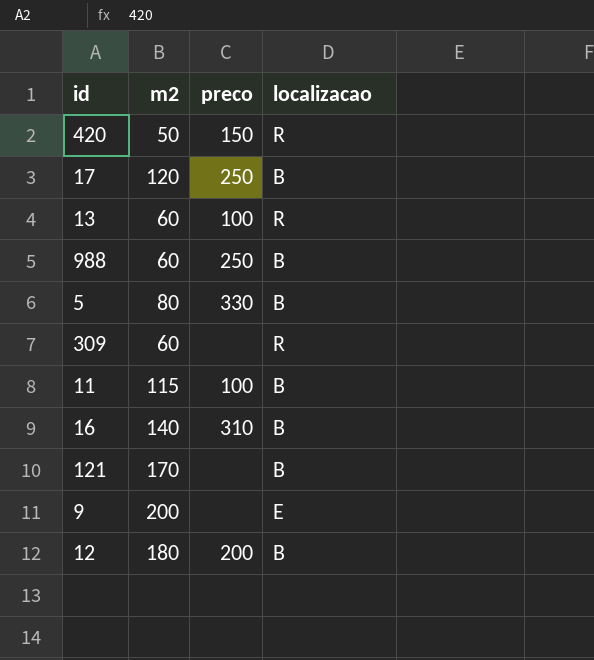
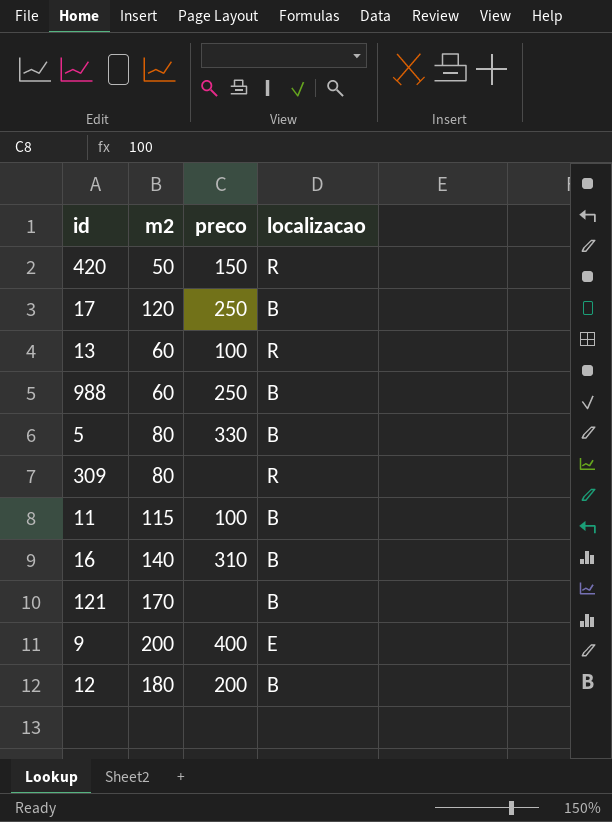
309 | m2: 60 -> 80
9 | preco: none -> 400

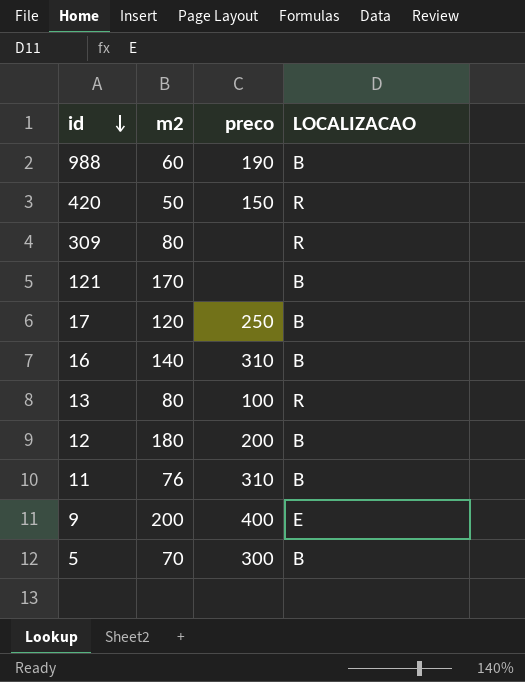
row order: none -> id descending
column name: localizacao -> LOCALIZACAO
988 | preco: 250 -> 190
13 | m2: 60 -> 80
11 | m2: 115 -> 76
11 | preco: 100 -> 310
5 | m2: 80 -> 70
5 | preco: 330 -> 300

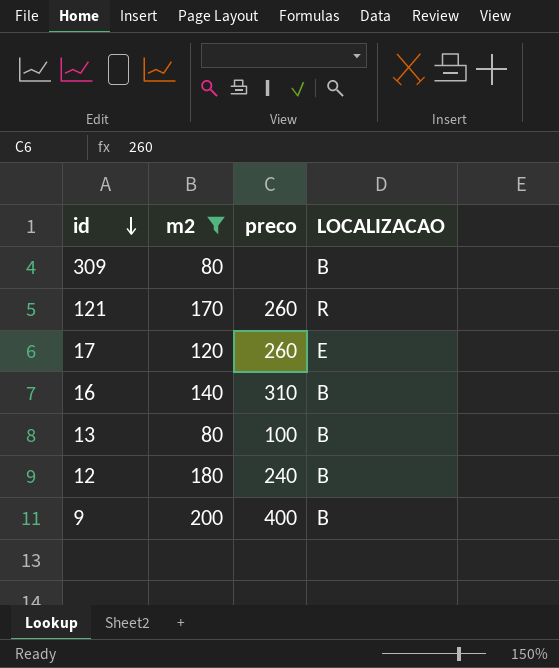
filter: none -> m2 >= 80
309 | LOCALIZACAO: R -> B
121 | preco: none -> 260
121 | LOCALIZACAO: B -> R
17 | preco: 250 -> 260
17 | LOCALIZACAO: B -> E
13 | LOCALIZACAO: R -> B
12 | preco: 200 -> 240
9 | LOCALIZACAO: E -> B

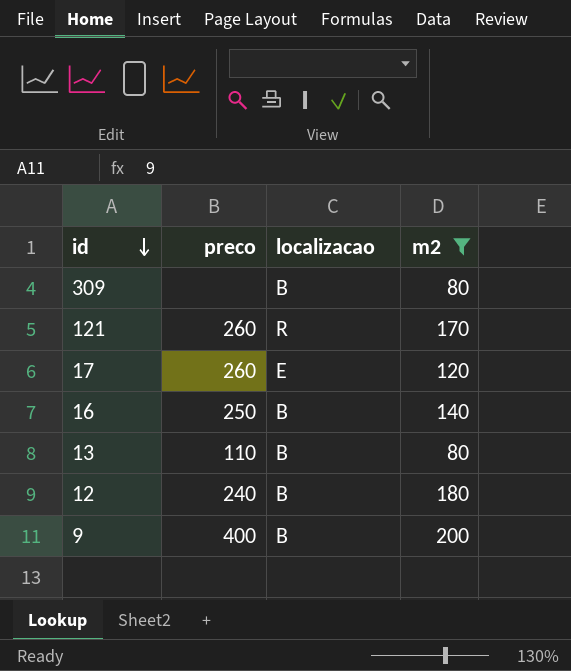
column name: LOCALIZACAO -> localizacao
column m2 | position: 2 -> 4
16 | preco: 310 -> 250
13 | preco: 100 -> 110

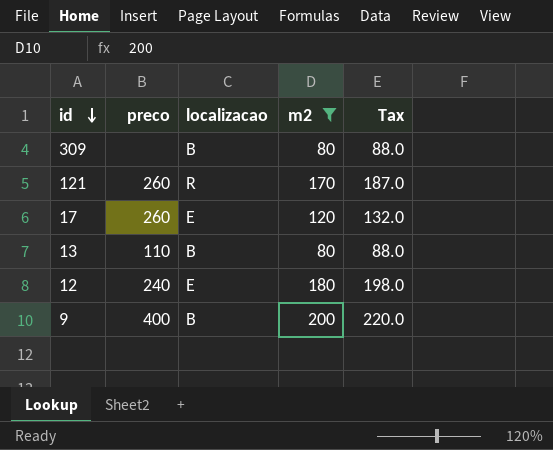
column Tax | formula: none -> [m2] * 1.1
row 16: 250 | B | 140 -> none
12 | localizacao: B -> E

